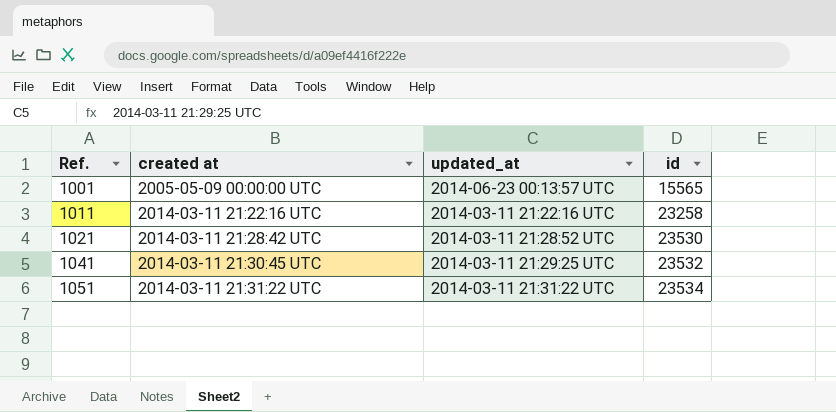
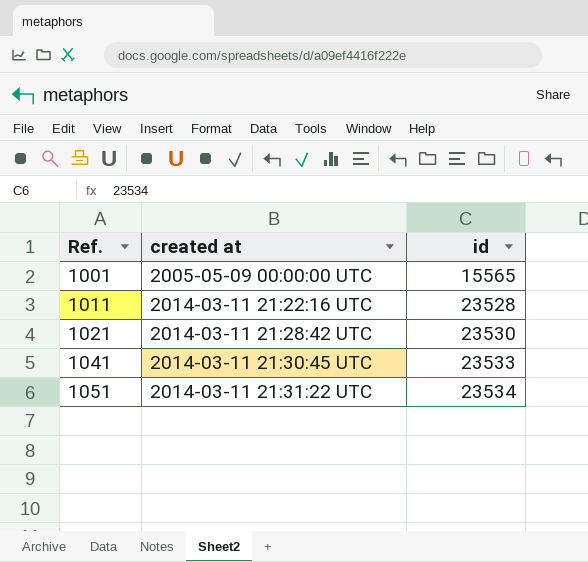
column updated_at | position: 3 -> none
1011 | id: 23258 -> 23528
1041 | id: 23532 -> 23533

